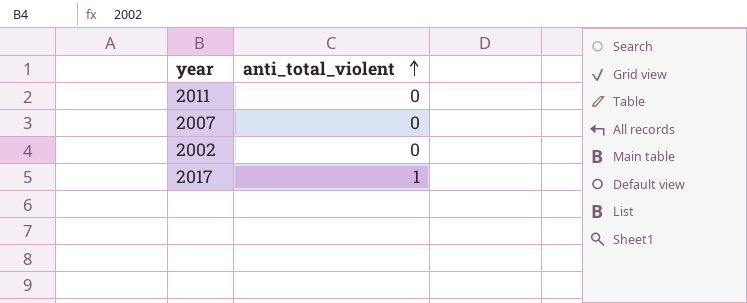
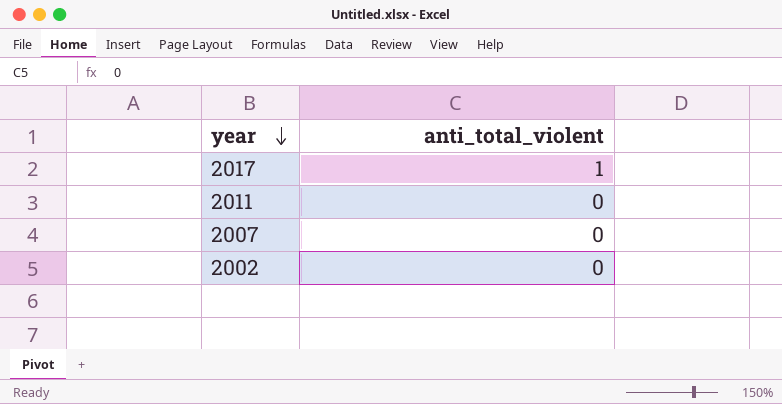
row order: anti_total_violent ascending -> year descending

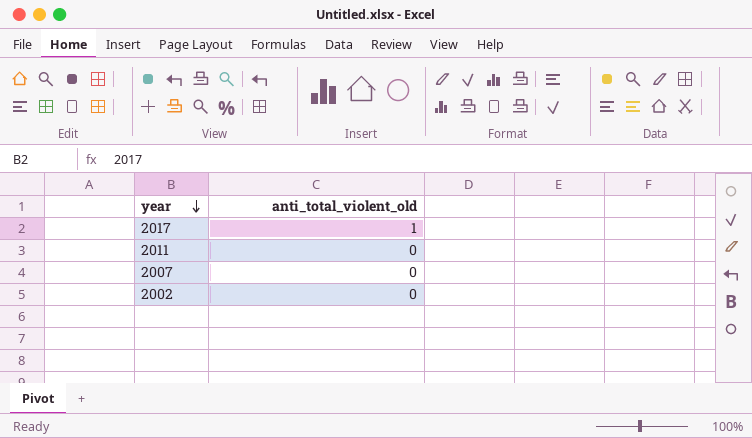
column name: anti_total_violent -> anti_total_violent_old

